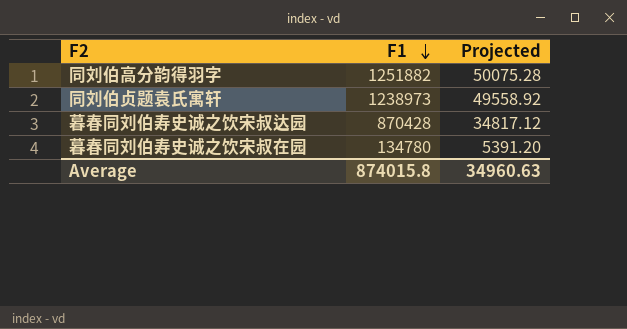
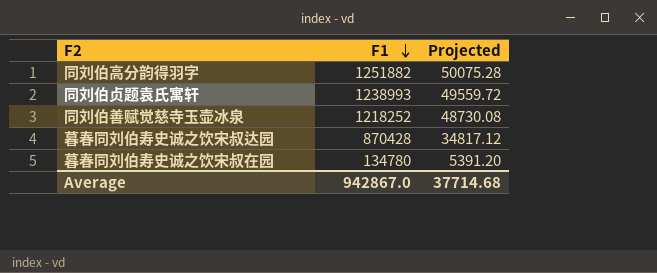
同刘伯贞题袁氏寓轩 | F1: 1238973 -> 1238993
同刘伯贞题袁氏寓轩 | Projected: 49558.92 -> 49559.72
row 同刘伯善赋觉慈寺玉壶冰泉: none -> 1218252 | 48730.08
Average | F1: 874015.8 -> 942867.0
Average | Projected: 34960.63 -> 37714.68

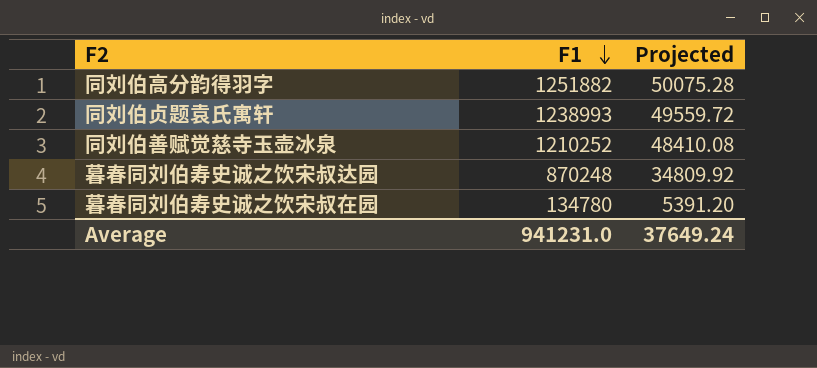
同刘伯善赋觉慈寺玉壶冰泉 | F1: 1218252 -> 1210252
同刘伯善赋觉慈寺玉壶冰泉 | Projected: 48730.08 -> 48410.08
暮春同刘伯寿史诚之饮宋叔达园 | F1: 870428 -> 870248
暮春同刘伯寿史诚之饮宋叔达园 | Projected: 34817.12 -> 34809.92
Average | F1: 942867.0 -> 941231.0
Average | Projected: 37714.68 -> 37649.24

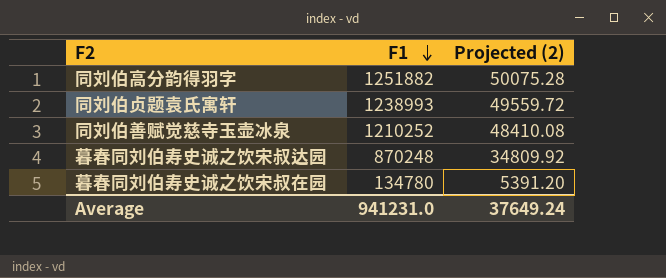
column name: Projected -> Projected (2)

